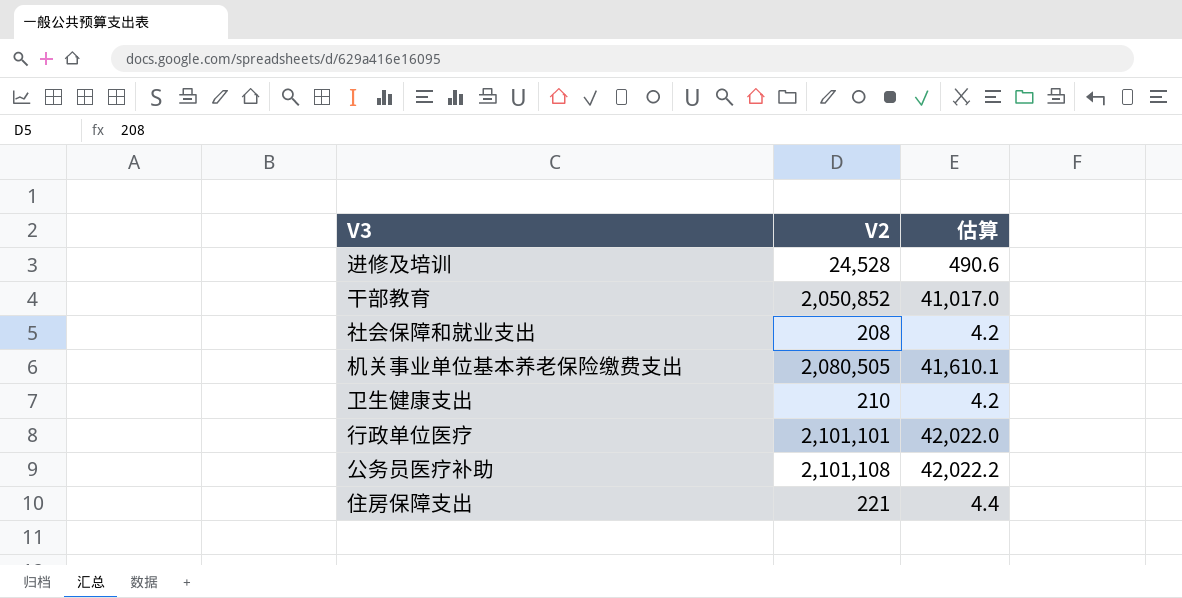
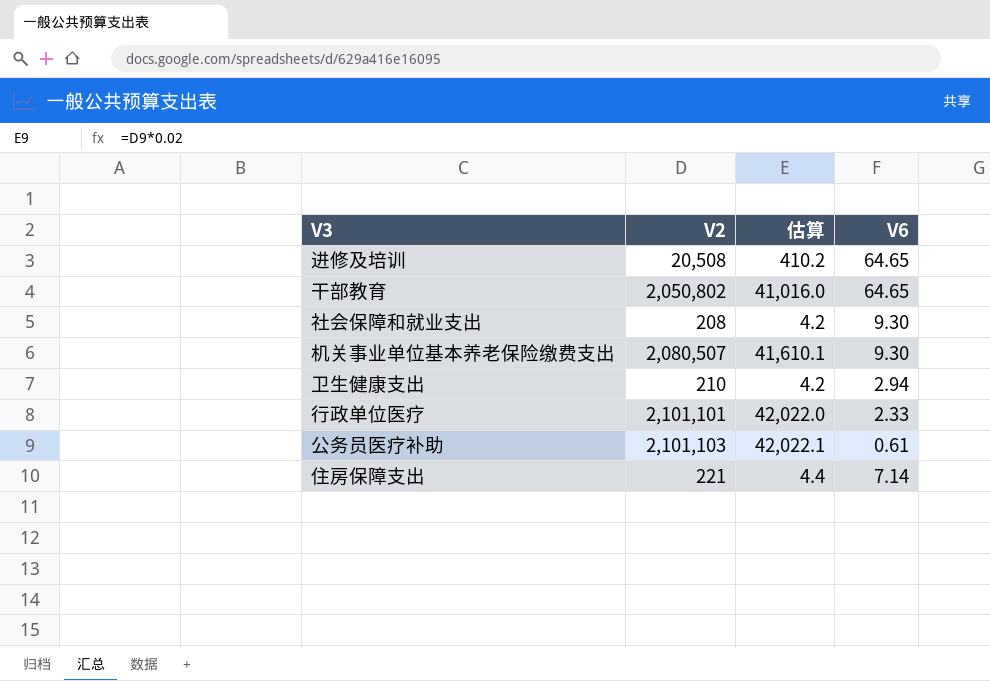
column V6 | position: none -> 4
进修及培训 | V2: 24,528 -> 20,508
进修及培训 | 估算: 490.6 -> 410.2
干部教育 | V2: 2,050,852 -> 2,050,802
干部教育 | 估算: 41,017.0 -> 41,016.0
机关事业单位基本养老保险缴费支出 | V2: 2,080,505 -> 2,080,507
公务员医疗补助 | V2: 2,101,108 -> 2,101,103
公务员医疗补助 | 估算: 42,022.2 -> 42,022.1

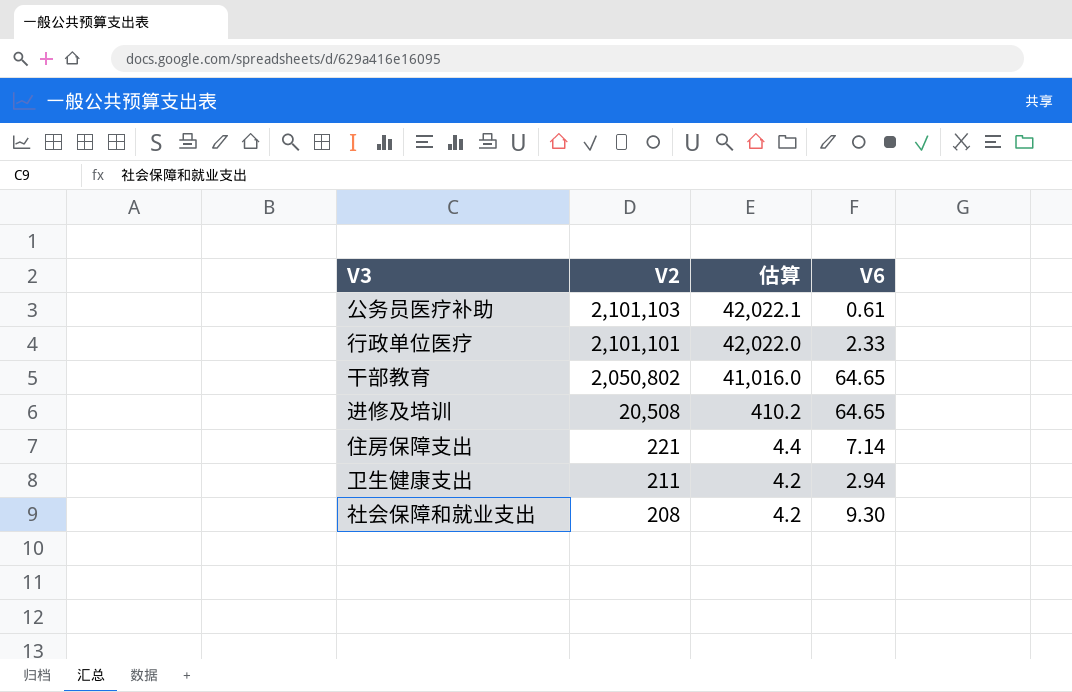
row order: none -> V2 descending
row 机关事业单位基本养老保险缴费支出: 2,080,507 | 41,610.1 | 9.30 -> none
卫生健康支出 | V2: 210 -> 211

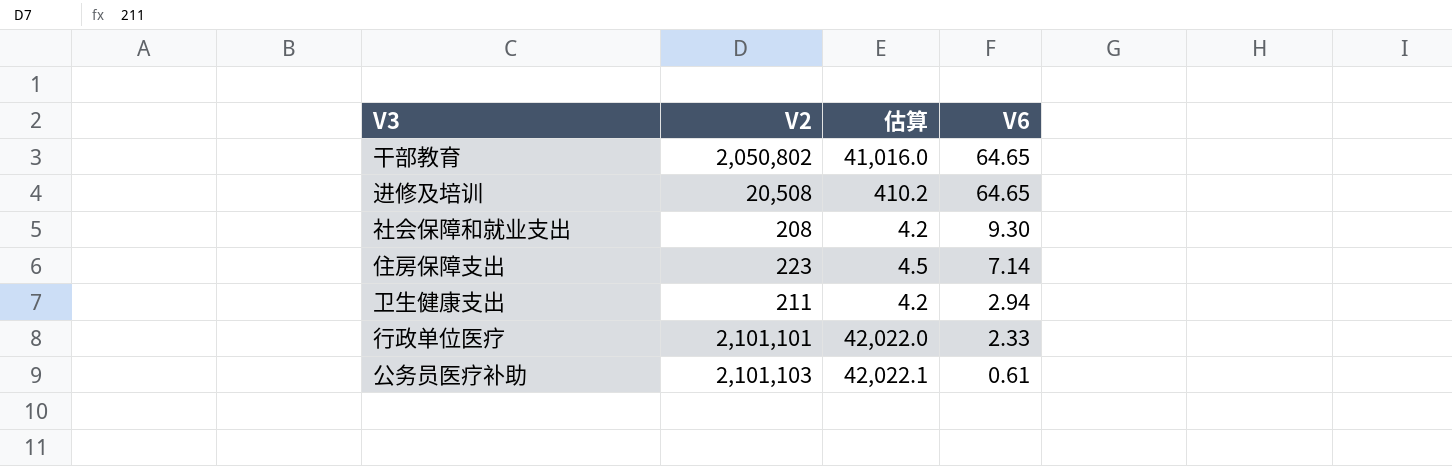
row order: V2 descending -> V6 descending
住房保障支出 | V2: 221 -> 223
住房保障支出 | 估算: 4.4 -> 4.5

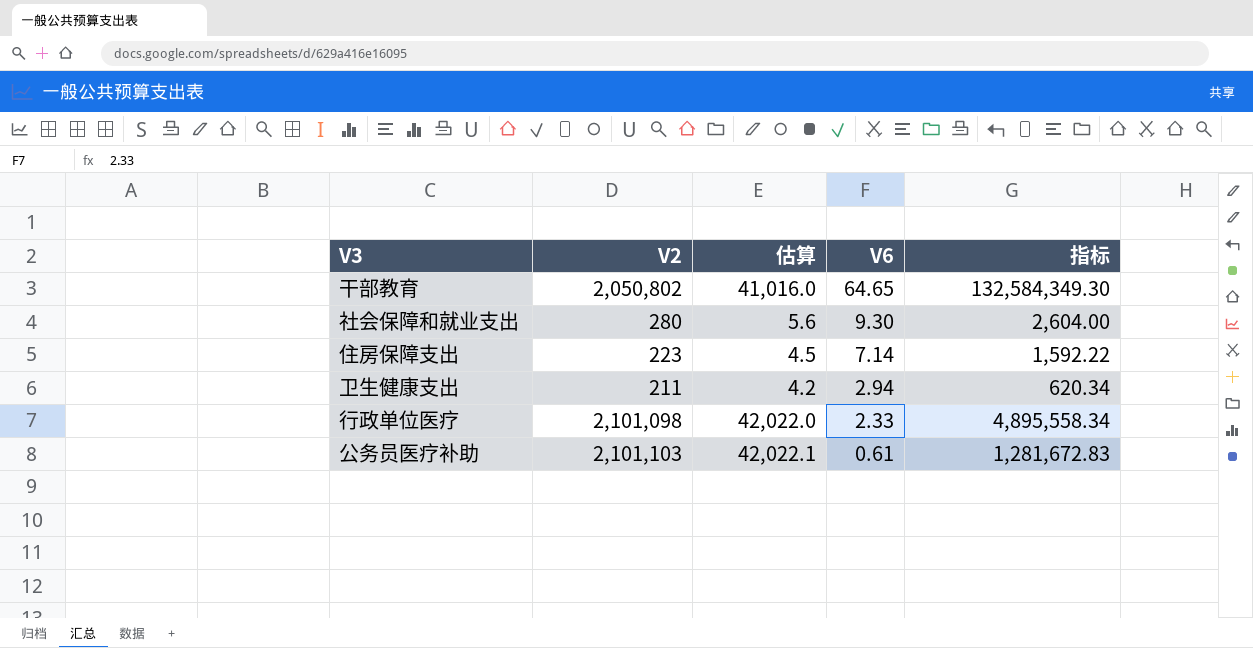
column 指标 | formula: none -> [V2] * [V6]
row 进修及培训: 20,508 | 410.2 | 64.65 -> none
社会保障和就业支出 | V2: 208 -> 280
社会保障和就业支出 | 估算: 4.2 -> 5.6
行政单位医疗 | V2: 2,101,101 -> 2,101,098

